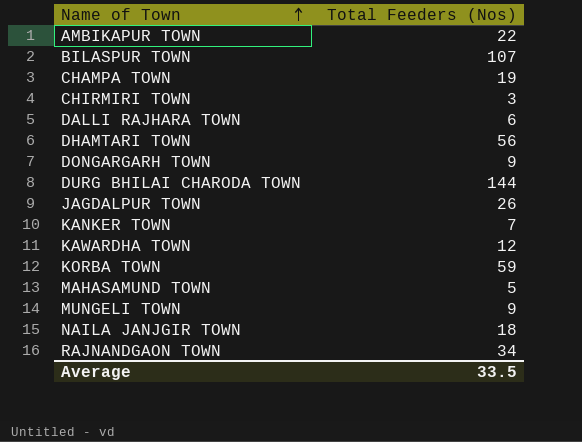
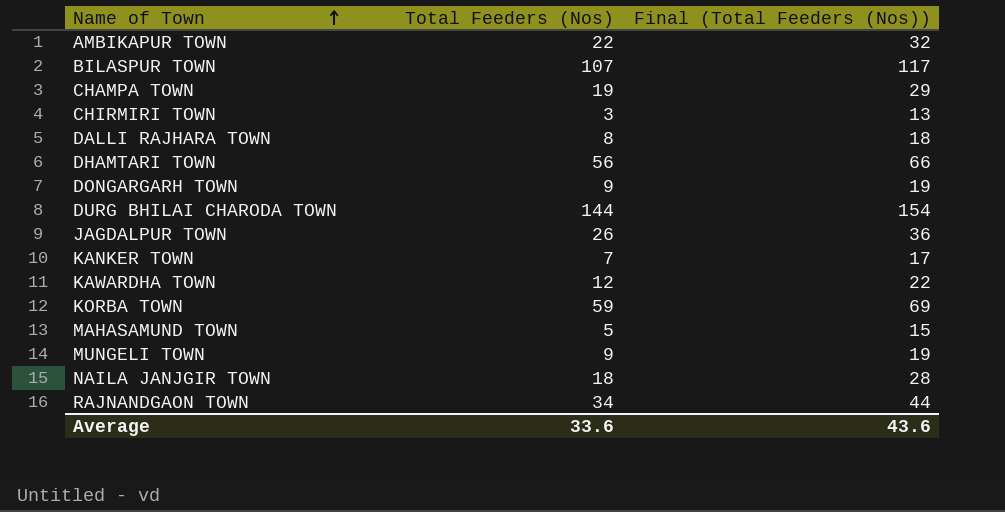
column Final (Total Feeders (Nos)) | formula: none -> [Total Feeders (Nos)] + 10
DALLI RAJHARA TOWN | Total Feeders (Nos): 6 -> 8
Average | Total Feeders (Nos): 33.5 -> 33.6

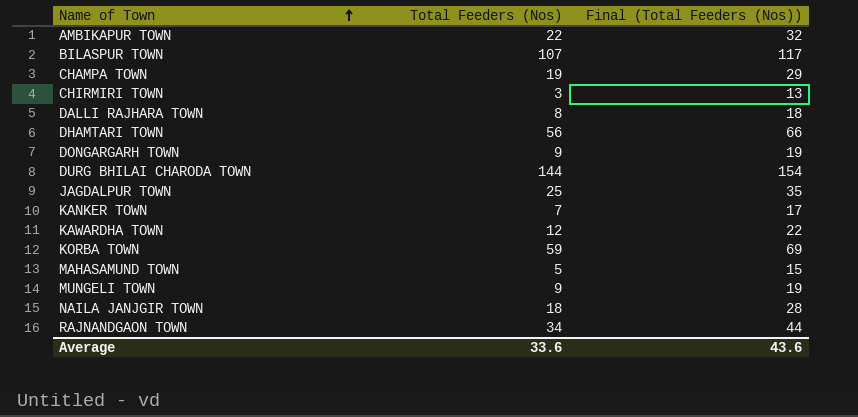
JAGDALPUR TOWN | Total Feeders (Nos): 26 -> 25
JAGDALPUR TOWN | Final (Total Feeders (Nos)): 36 -> 35

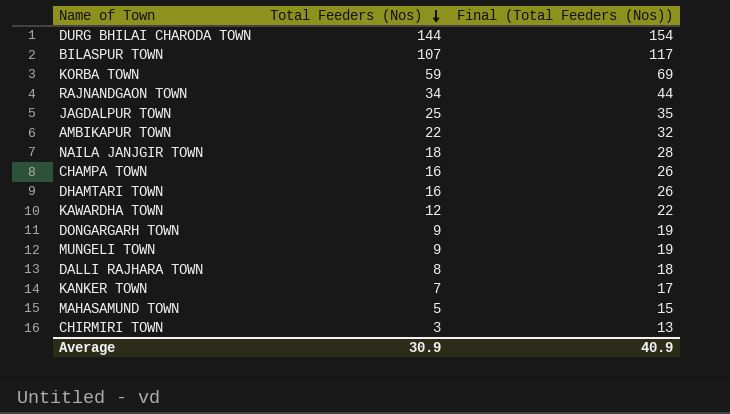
row order: Name of Town ascending -> Total Feeders (Nos) descending
CHAMPA TOWN | Total Feeders (Nos): 19 -> 16
CHAMPA TOWN | Final (Total Feeders (Nos)): 29 -> 26
DHAMTARI TOWN | Total Feeders (Nos): 56 -> 16
DHAMTARI TOWN | Final (Total Feeders (Nos)): 66 -> 26
Average | Total Feeders (Nos): 33.6 -> 30.9
Average | Final (Total Feeders (Nos)): 43.6 -> 40.9

